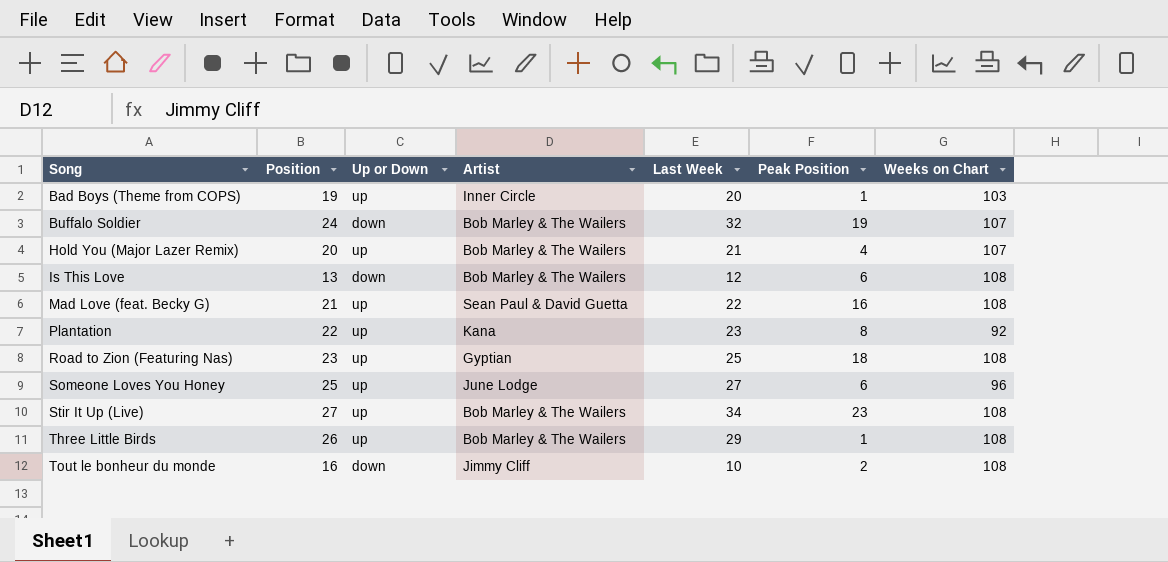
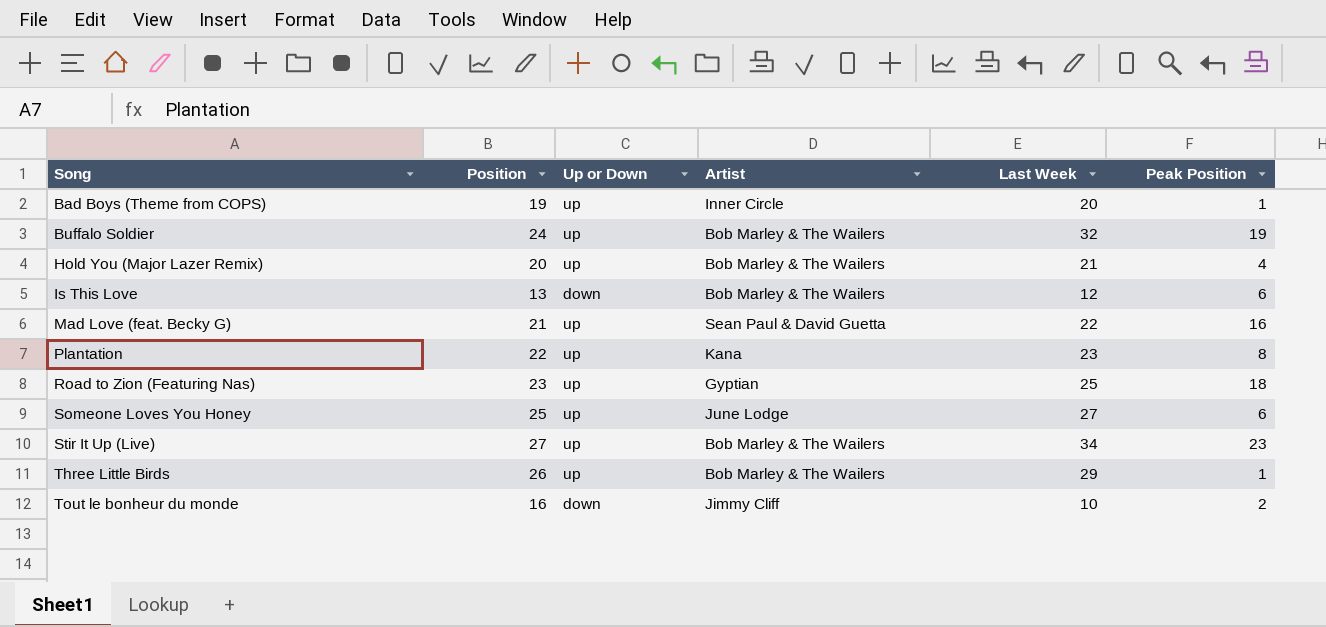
column Weeks on Chart | position: 7 -> none
Buffalo Soldier | Up or Down: down -> up

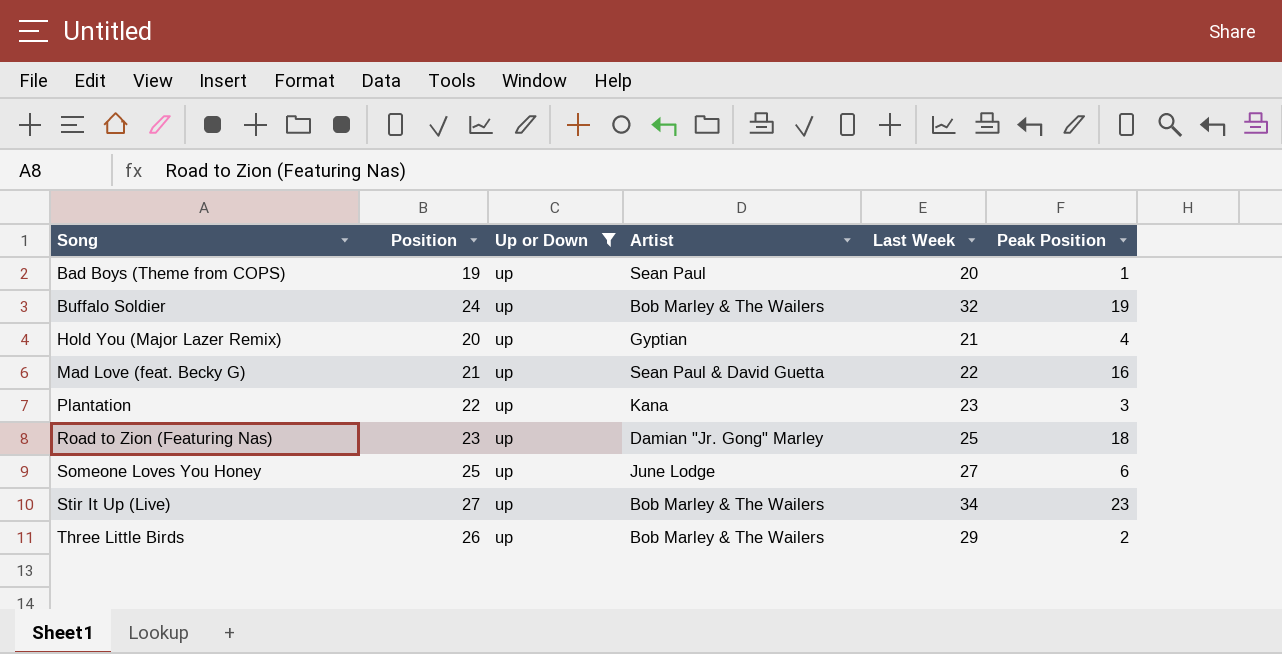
filter: none -> Up or Down = up
Bad Boys (Theme from COPS) | Artist: Inner Circle -> Sean Paul
Hold You (Major Lazer Remix) | Artist: Bob Marley & The Wailers -> Gyptian
Plantation | Peak Position: 8 -> 3
Road to Zion (Featuring Nas) | Artist: Gyptian -> Damian "Jr. Gong" Marley
Three Little Birds | Peak Position: 1 -> 2

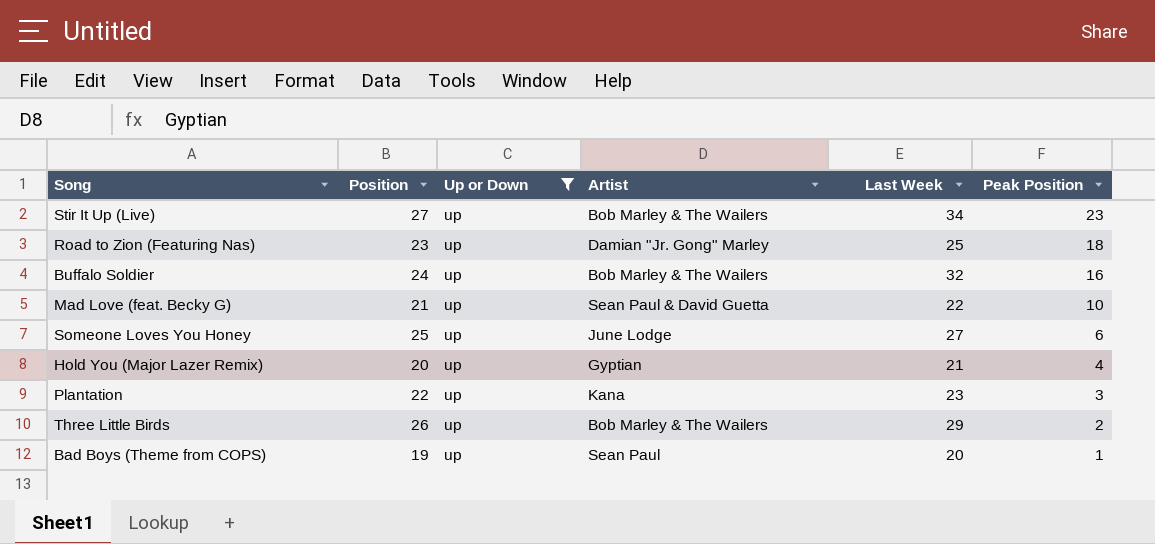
row order: Song ascending -> Peak Position descending
Buffalo Soldier | Peak Position: 19 -> 16
Mad Love (feat. Becky G) | Peak Position: 16 -> 10

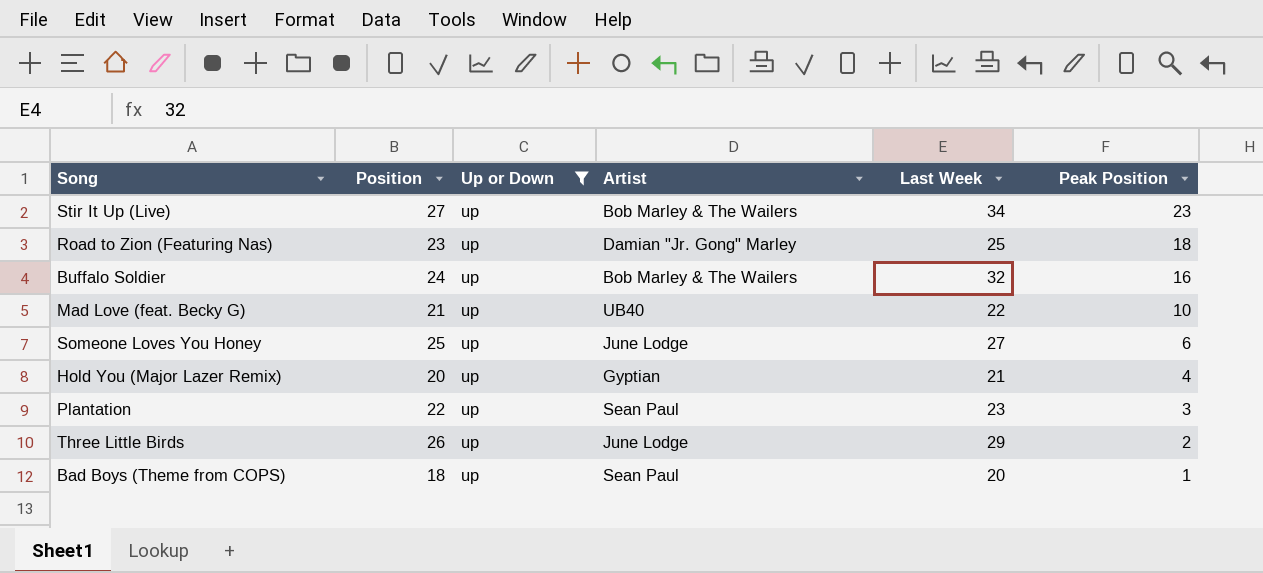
Mad Love (feat. Becky G) | Artist: Sean Paul & David Guetta -> UB40
Plantation | Artist: Kana -> Sean Paul
Three Little Birds | Artist: Bob Marley & The Wailers -> June Lodge
Bad Boys (Theme from COPS) | Position: 19 -> 18

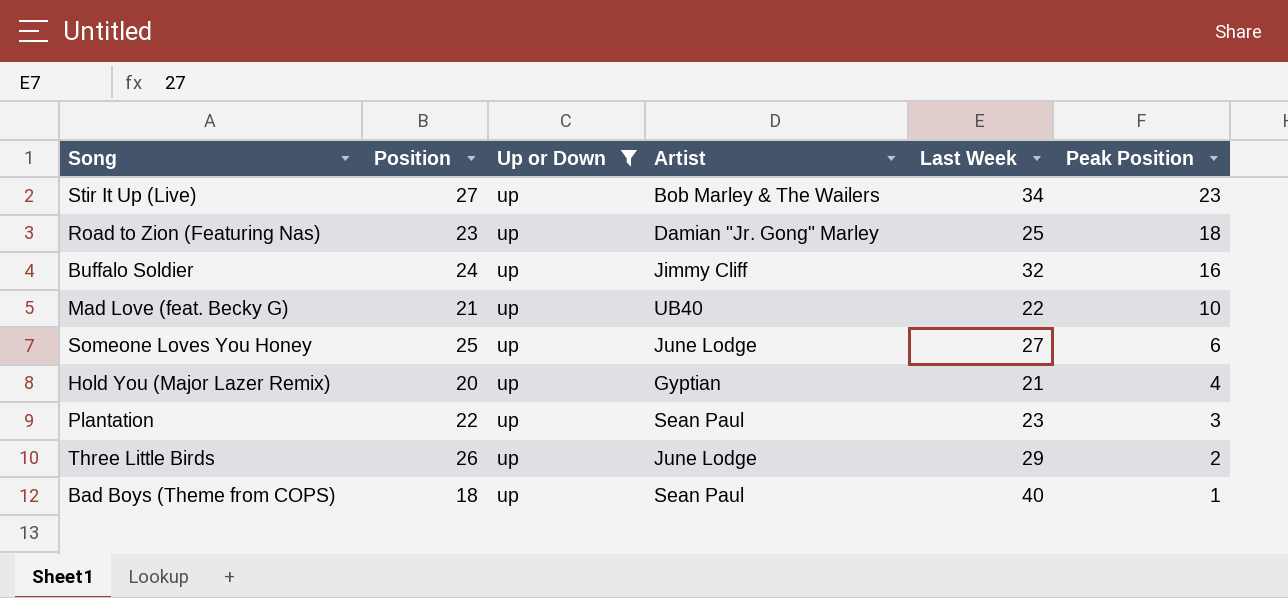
Buffalo Soldier | Artist: Bob Marley & The Wailers -> Jimmy Cliff
Bad Boys (Theme from COPS) | Last Week: 20 -> 40

